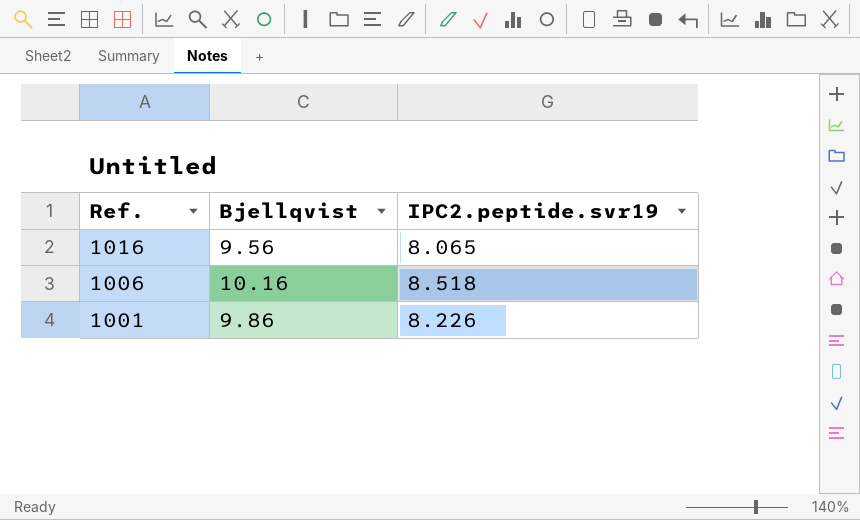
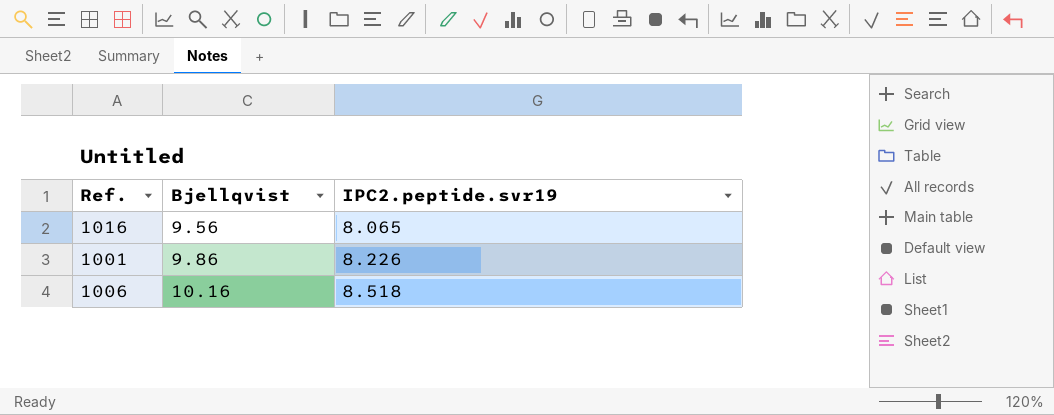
row order: Ref. descending -> Bjellqvist ascending

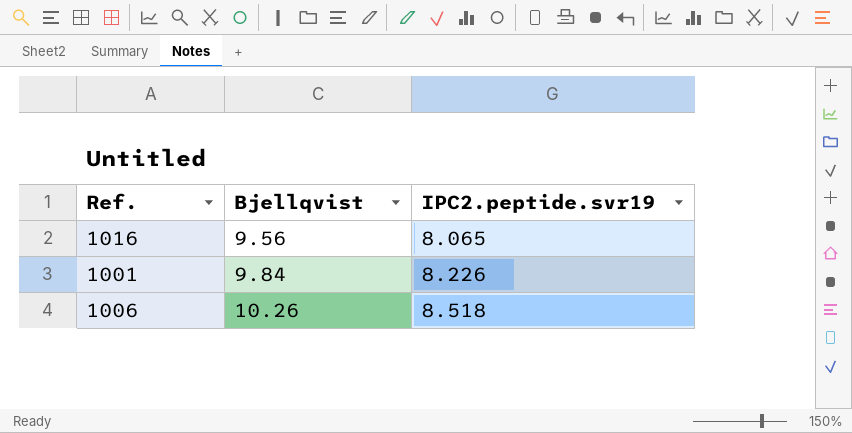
1001 | Bjellqvist: 9.86 -> 9.84
1006 | Bjellqvist: 10.16 -> 10.26

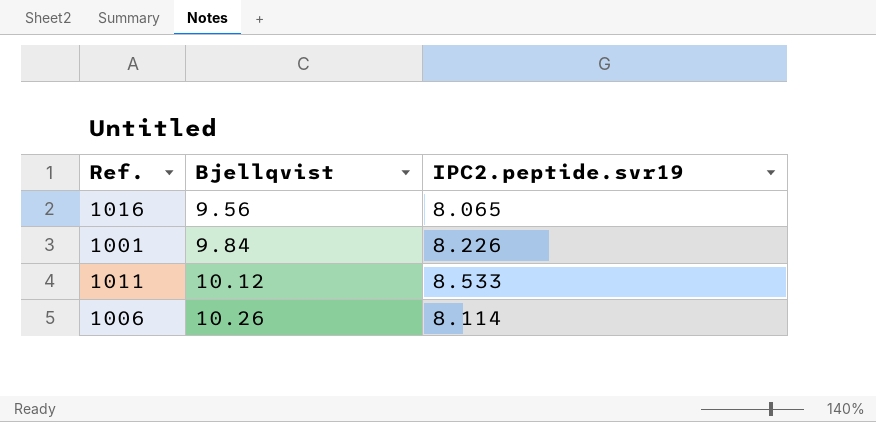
row 1011: none -> 10.12 | 8.533
1006 | IPC2.peptide.svr19: 8.518 -> 8.114

